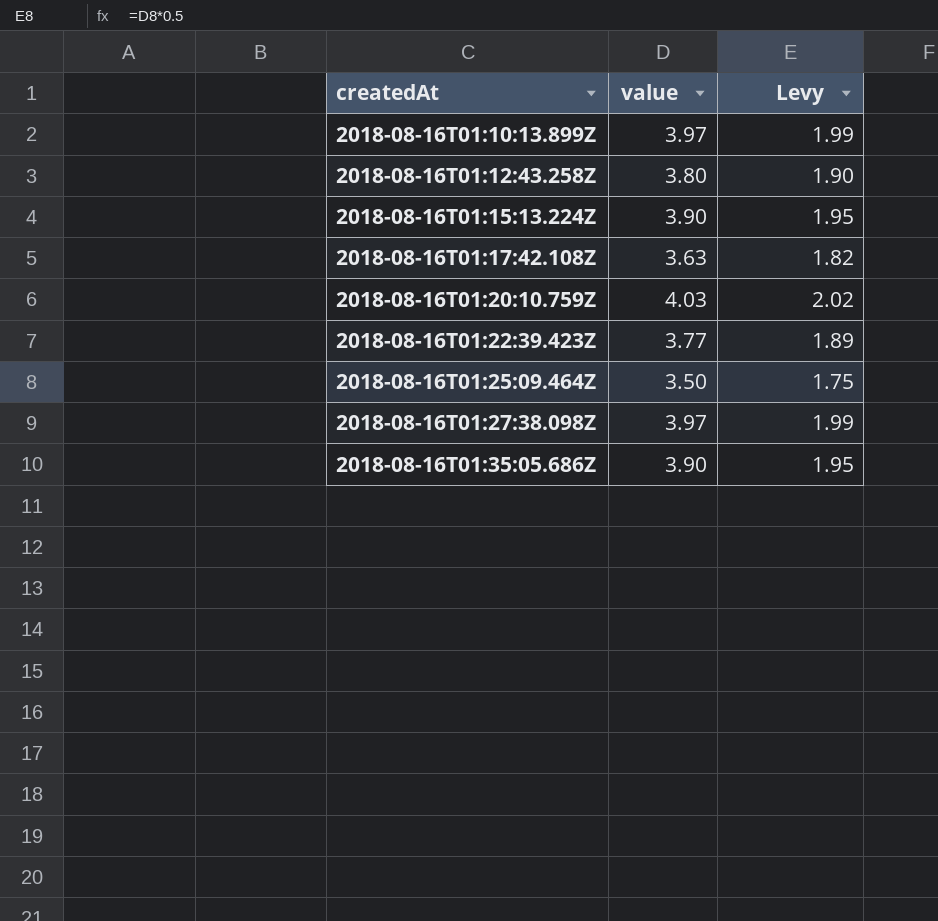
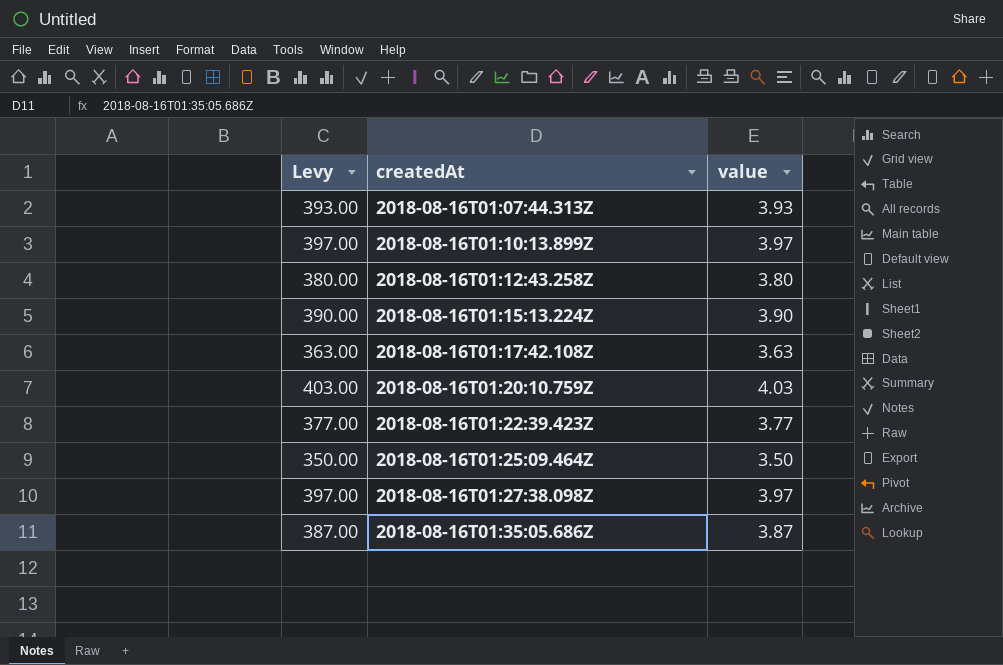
column Levy | formula: [value] * 0.5 -> [value] * 100
column Levy | position: 3 -> 1
row 2018-08-16T01:07:44.313Z: none -> 393.00 | 3.93
2018-08-16T01:35:05.686Z | value: 3.90 -> 3.87

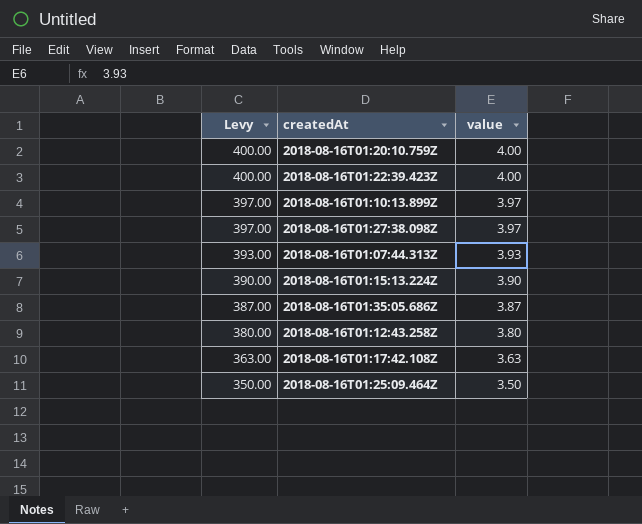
row order: createdAt ascending -> Levy descending
2018-08-16T01:20:10.759Z | Levy: 403.00 -> 400.00
2018-08-16T01:20:10.759Z | value: 4.03 -> 4.00
2018-08-16T01:22:39.423Z | Levy: 377.00 -> 400.00
2018-08-16T01:22:39.423Z | value: 3.77 -> 4.00

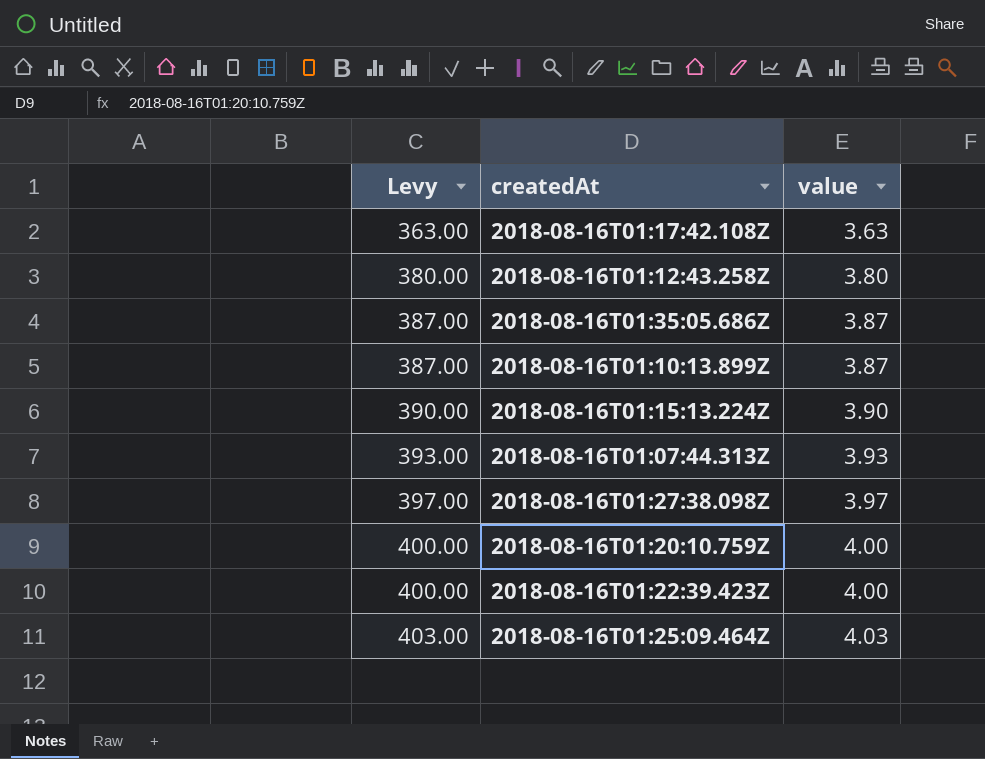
row order: Levy descending -> Levy ascending
2018-08-16T01:10:13.899Z | Levy: 397.00 -> 387.00
2018-08-16T01:10:13.899Z | value: 3.97 -> 3.87
2018-08-16T01:25:09.464Z | Levy: 350.00 -> 403.00
2018-08-16T01:25:09.464Z | value: 3.50 -> 4.03

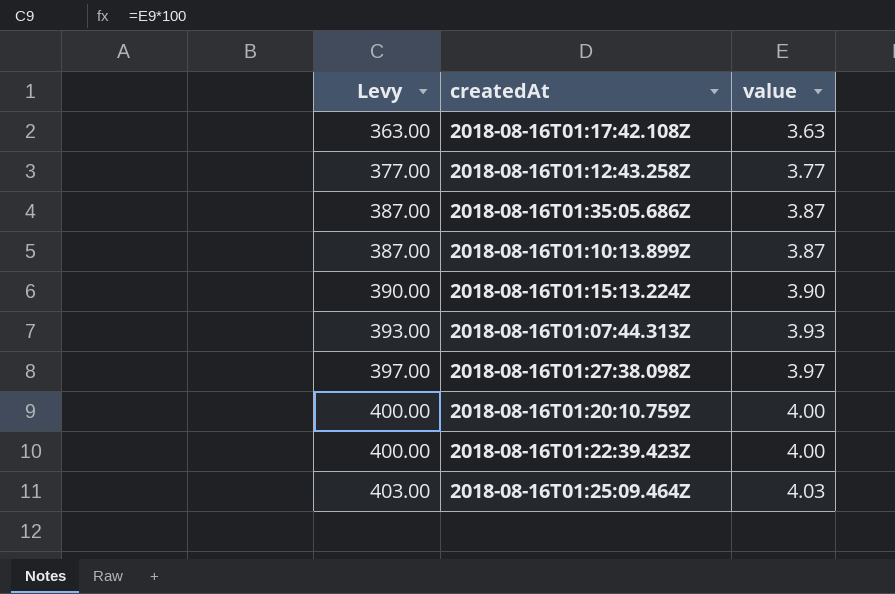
2018-08-16T01:12:43.258Z | Levy: 380.00 -> 377.00
2018-08-16T01:12:43.258Z | value: 3.80 -> 3.77

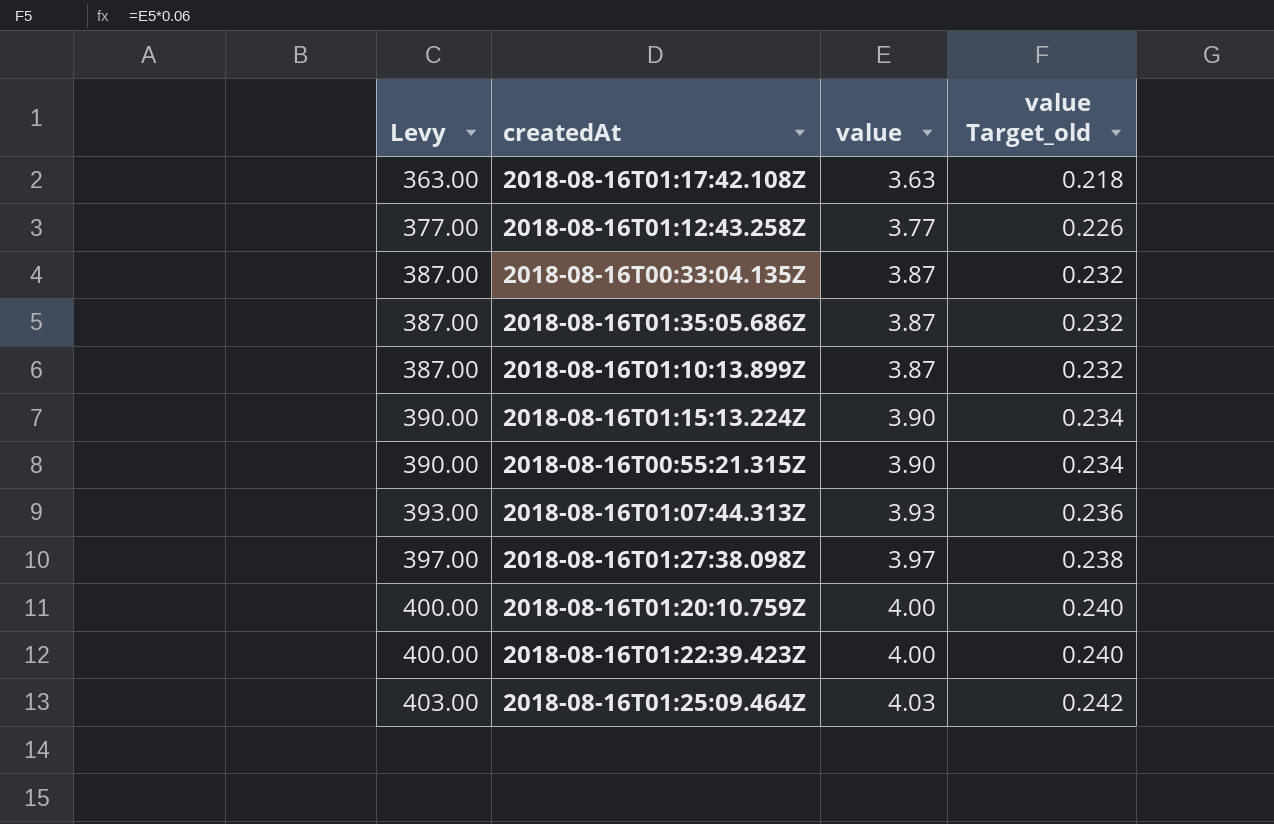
column value Target_old | formula: none -> [value] * 0.06
row 2018-08-16T00:33:04.135Z: none -> 387.00 | 3.87 | 0.232
row 2018-08-16T00:55:21.315Z: none -> 390.00 | 3.90 | 0.234

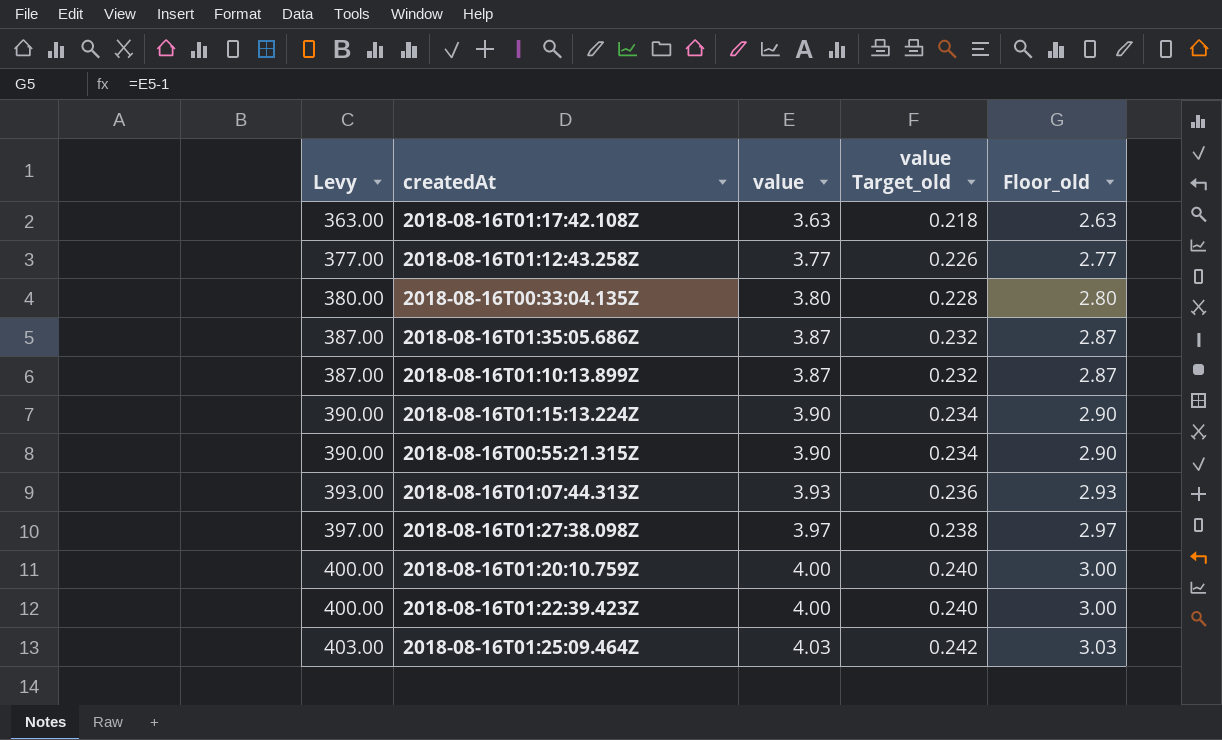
column Floor_old | formula: none -> [value] - 1
2018-08-16T00:33:04.135Z | Levy: 387.00 -> 380.00
2018-08-16T00:33:04.135Z | value: 3.87 -> 3.80
2018-08-16T00:33:04.135Z | value Target_old: 0.232 -> 0.228

